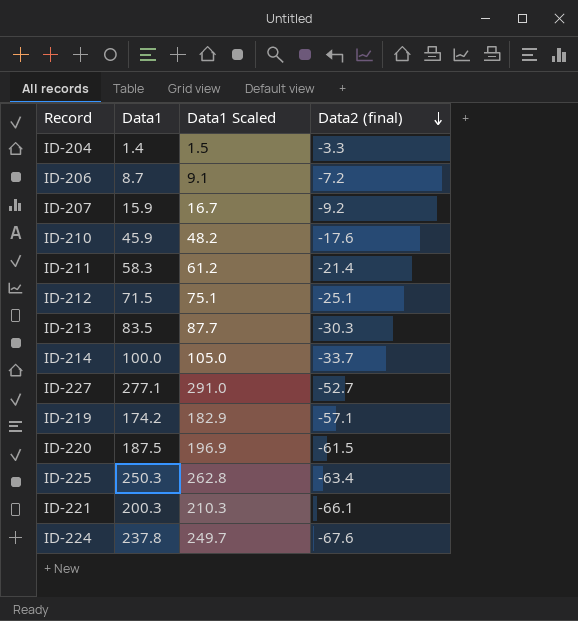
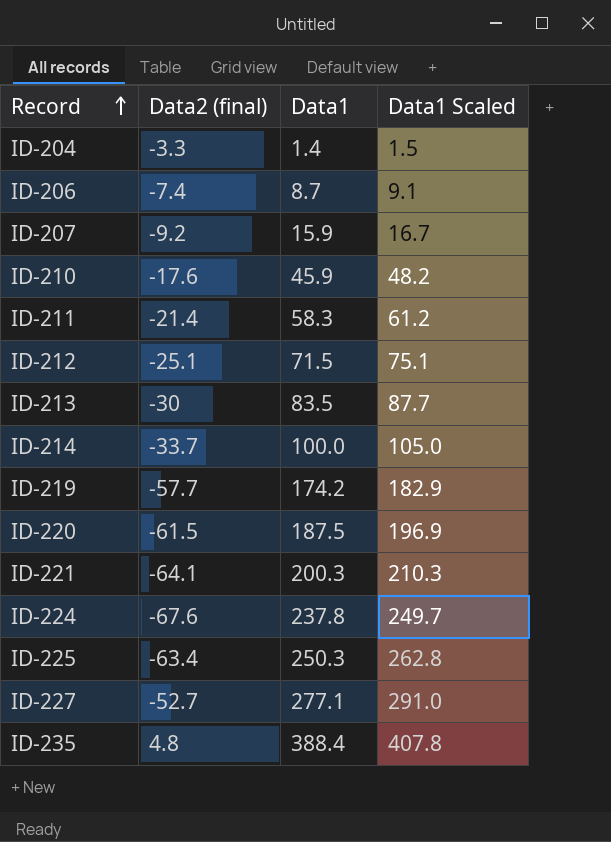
row order: Data2 (final) descending -> Record ascending
column Data2 (final) | position: 4 -> 2
ID-206 | Data2 (final): -7.2 -> -7.4
ID-213 | Data2 (final): -30.3 -> -30
ID-219 | Data2 (final): -57.1 -> -57.7
ID-221 | Data2 (final): -66.1 -> -64.1
row ID-235: none -> 4.8 | 388.4 | 407.8

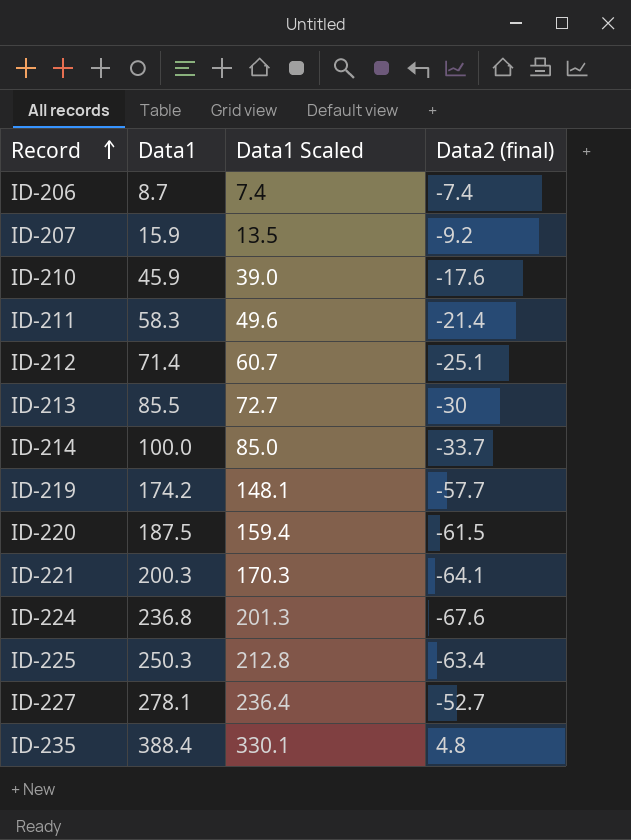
column Data1 Scaled | formula: [Data1] * 1.05 -> [Data1] * 0.85
column Data2 (final) | position: 2 -> 4
row ID-204: -3.3 | 1.4 | 1.5 -> none
ID-212 | Data1: 71.5 -> 71.4
ID-213 | Data1: 83.5 -> 85.5
ID-224 | Data1: 237.8 -> 236.8
ID-227 | Data1: 277.1 -> 278.1

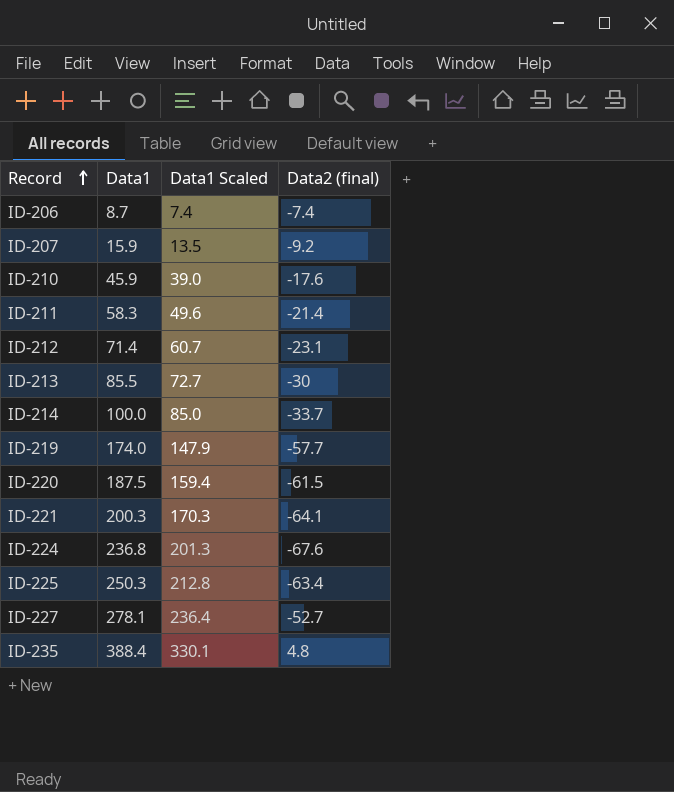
ID-212 | Data2 (final): -25.1 -> -23.1
ID-219 | Data1: 174.2 -> 174.0
ID-219 | Data1 Scaled: 148.1 -> 147.9

